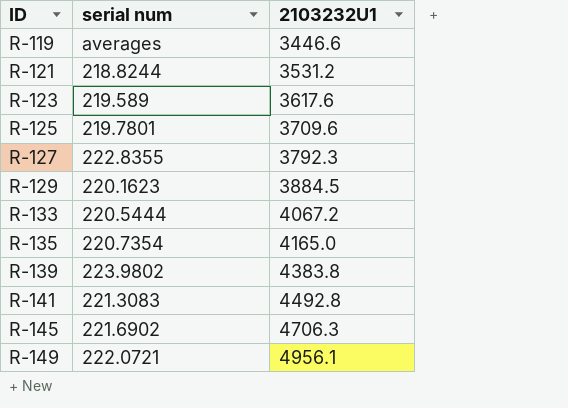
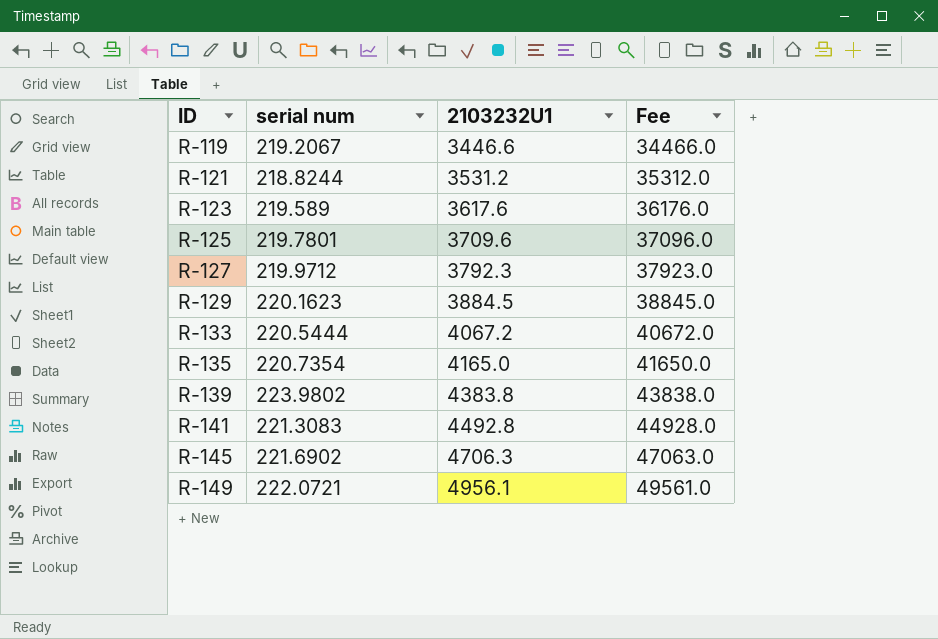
column Fee | formula: none -> [2103232U1] * 10
R-119 | serial num: averages -> 219.2067
R-127 | serial num: 222.8355 -> 219.9712

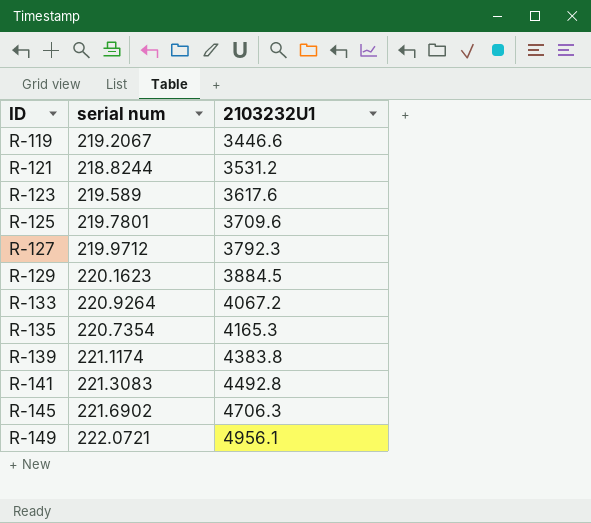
column Fee | formula: [2103232U1] * 10 -> none
R-133 | serial num: 220.5444 -> 220.9264
R-135 | 2103232U1: 4165.0 -> 4165.3
R-139 | serial num: 223.9802 -> 221.1174

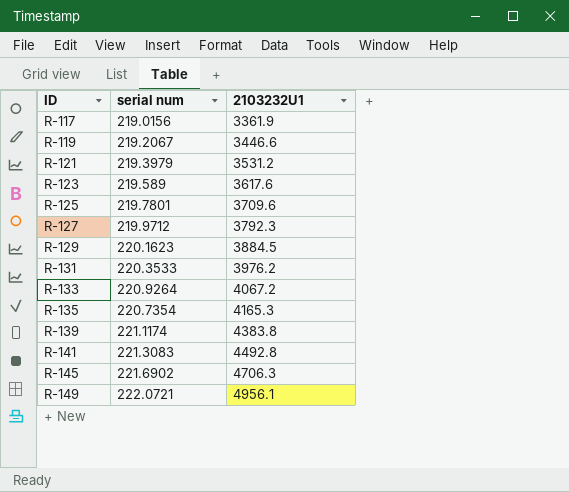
row R-117: none -> 219.0156 | 3361.9
R-121 | serial num: 218.8244 -> 219.3979
row R-131: none -> 220.3533 | 3976.2

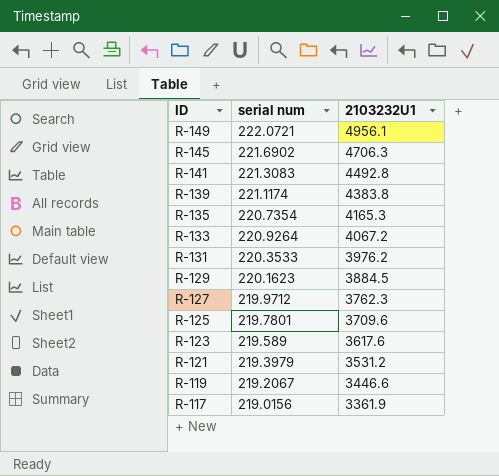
row order: ID ascending -> ID descending
R-127 | 2103232U1: 3792.3 -> 3762.3

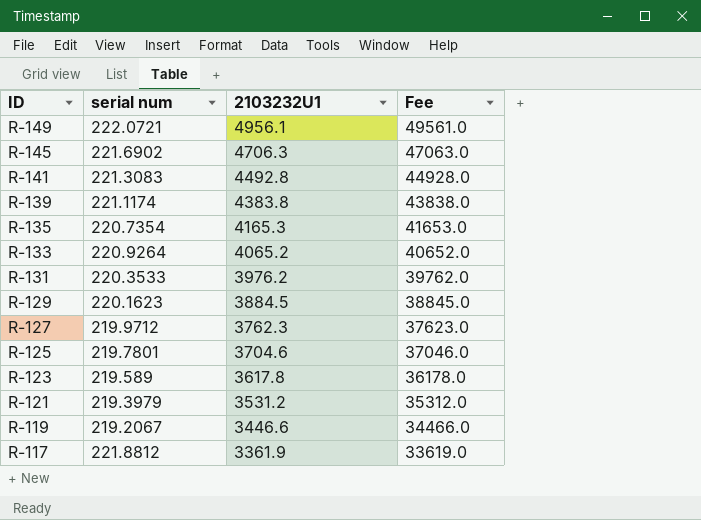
column Fee | formula: none -> [2103232U1] * 10
R-133 | 2103232U1: 4067.2 -> 4065.2
R-125 | 2103232U1: 3709.6 -> 3704.6
R-123 | 2103232U1: 3617.6 -> 3617.8
R-117 | serial num: 219.0156 -> 221.8812

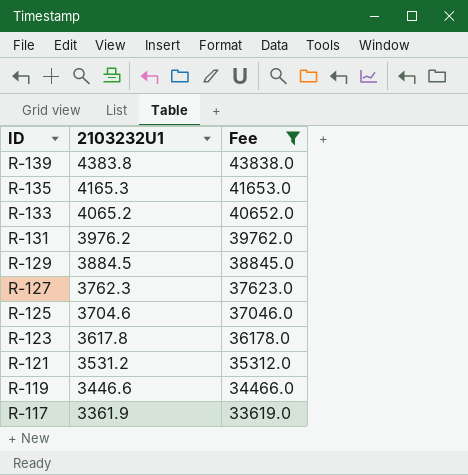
filter: none -> Fee <= 43838.0
column serial num | position: 2 -> none

